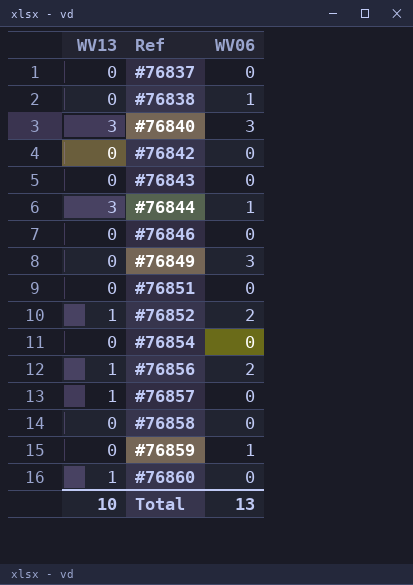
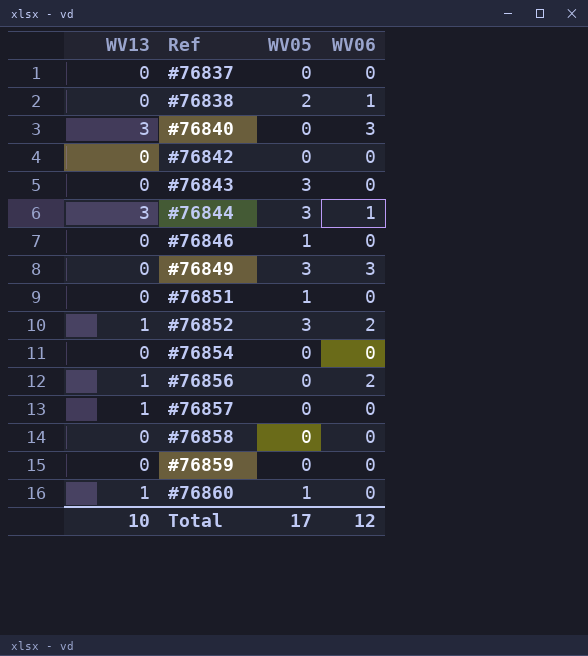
column WV05 | position: none -> 3
#76859 | WV06: 1 -> 0
Total | WV06: 13 -> 12

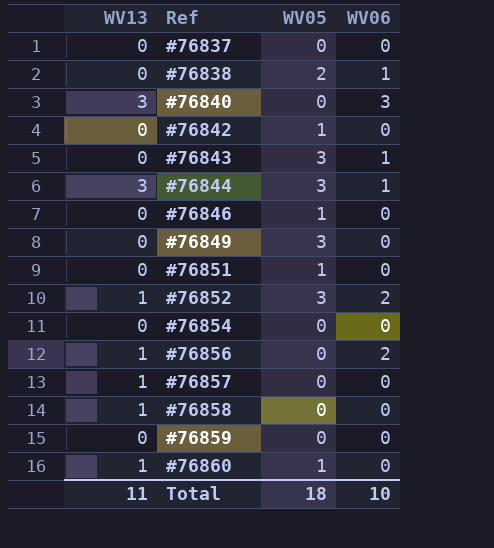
#76842 | WV05: 0 -> 1
#76843 | WV06: 0 -> 1
#76849 | WV06: 3 -> 0
#76858 | WV13: 0 -> 1
Total | WV13: 10 -> 11
Total | WV05: 17 -> 18
Total | WV06: 12 -> 10

